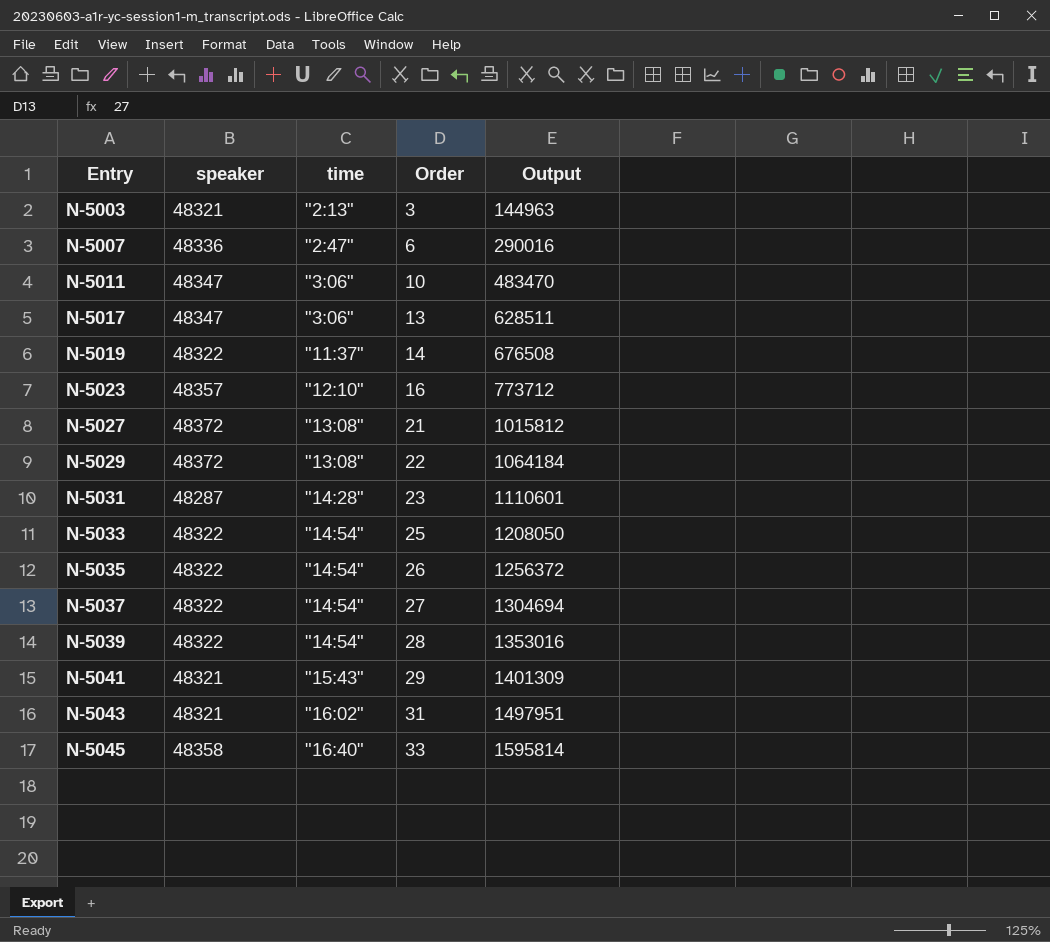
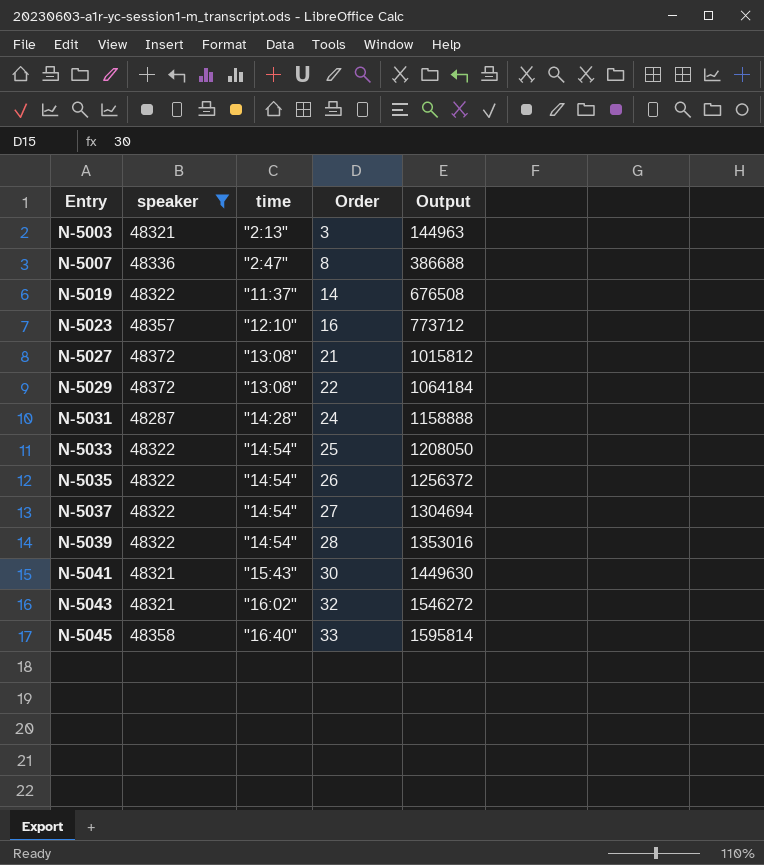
filter: none -> speaker != 48347
N-5007 | Order: 6 -> 8
N-5007 | Output: 290016 -> 386688
N-5031 | Order: 23 -> 24
N-5031 | Output: 1110601 -> 1158888
N-5041 | Order: 29 -> 30
N-5041 | Output: 1401309 -> 1449630
N-5043 | Order: 31 -> 32
N-5043 | Output: 1497951 -> 1546272

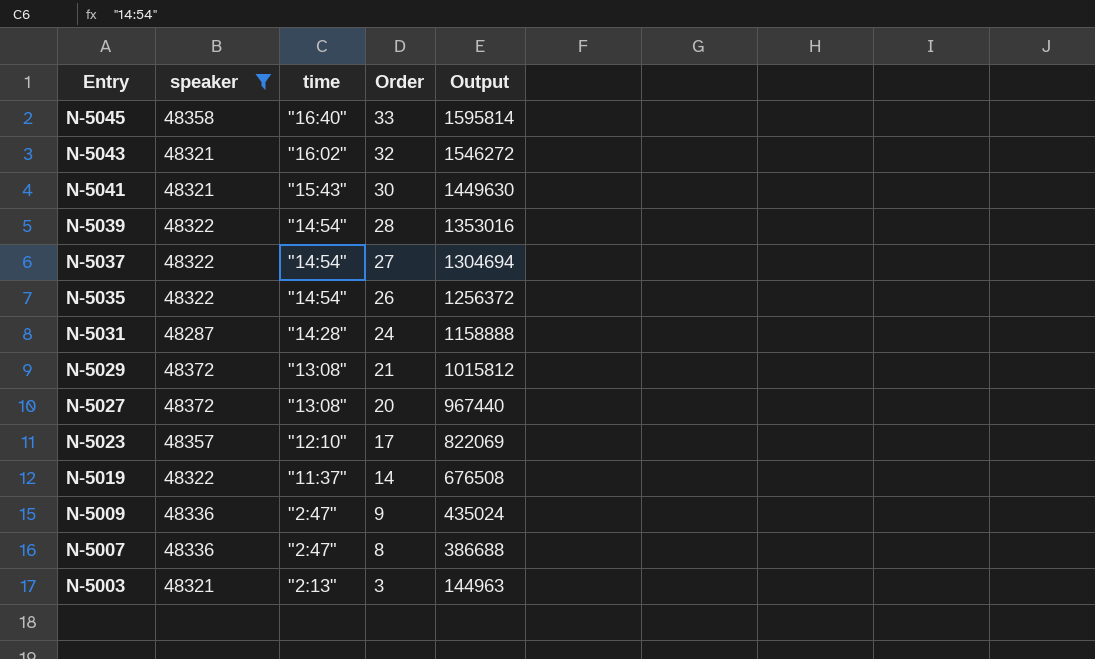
row order: Entry ascending -> Entry descending
row N-5033: 48322 | "14:54" | 25 | 1208050 -> none
N-5029 | Order: 22 -> 21
N-5029 | Output: 1064184 -> 1015812
N-5027 | Order: 21 -> 20
N-5027 | Output: 1015812 -> 967440
N-5023 | Order: 16 -> 17
N-5023 | Output: 773712 -> 822069
row N-5009: none -> 48336 | "2:47" | 9 | 435024

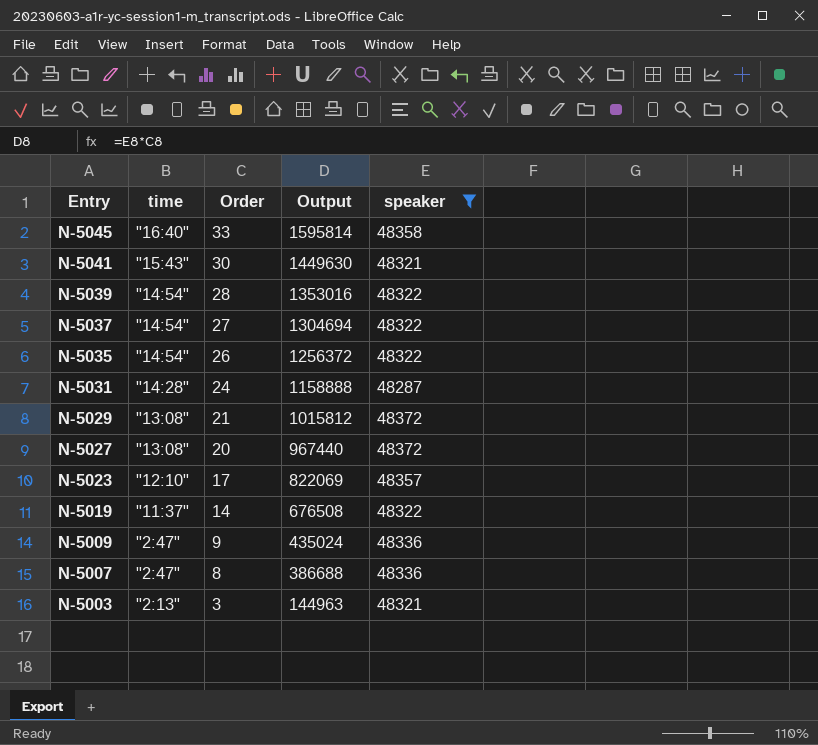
column speaker | position: 2 -> 5
row N-5043: 48321 | "16:02" | 32 | 1546272 -> none

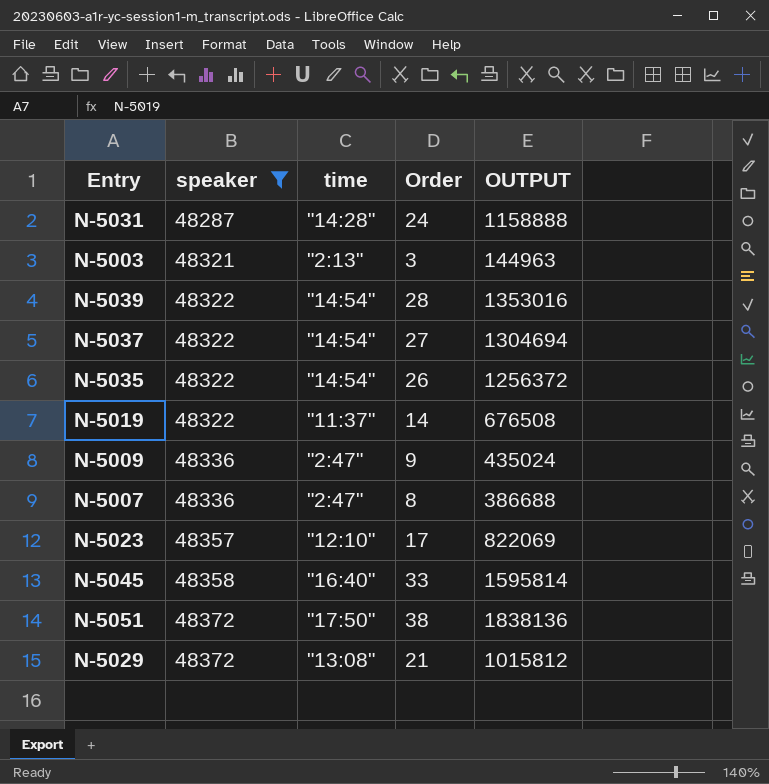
row order: Entry descending -> speaker ascending
column speaker | position: 5 -> 2
column name: Output -> OUTPUT
row N-5041: "15:43" | 30 | 1449630 | 48321 -> none
row N-5027: "13:08" | 20 | 967440 | 48372 -> none
row N-5051: none -> 48372 | "17:50" | 38 | 1838136

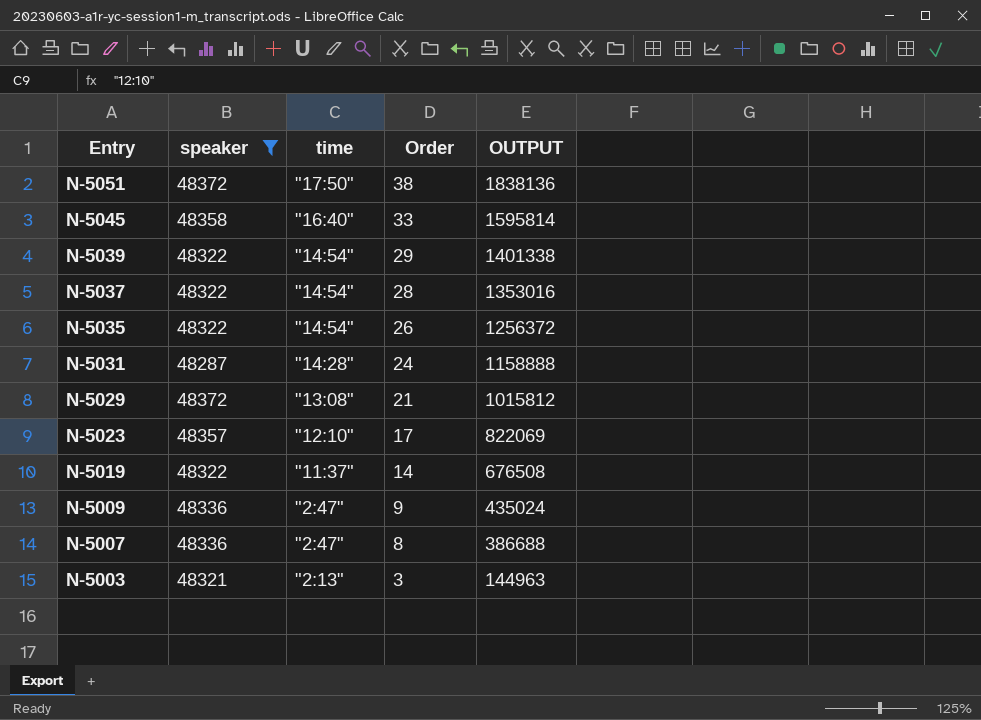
row order: speaker ascending -> Entry descending
N-5039 | Order: 28 -> 29
N-5039 | OUTPUT: 1353016 -> 1401338
N-5037 | Order: 27 -> 28
N-5037 | OUTPUT: 1304694 -> 1353016

